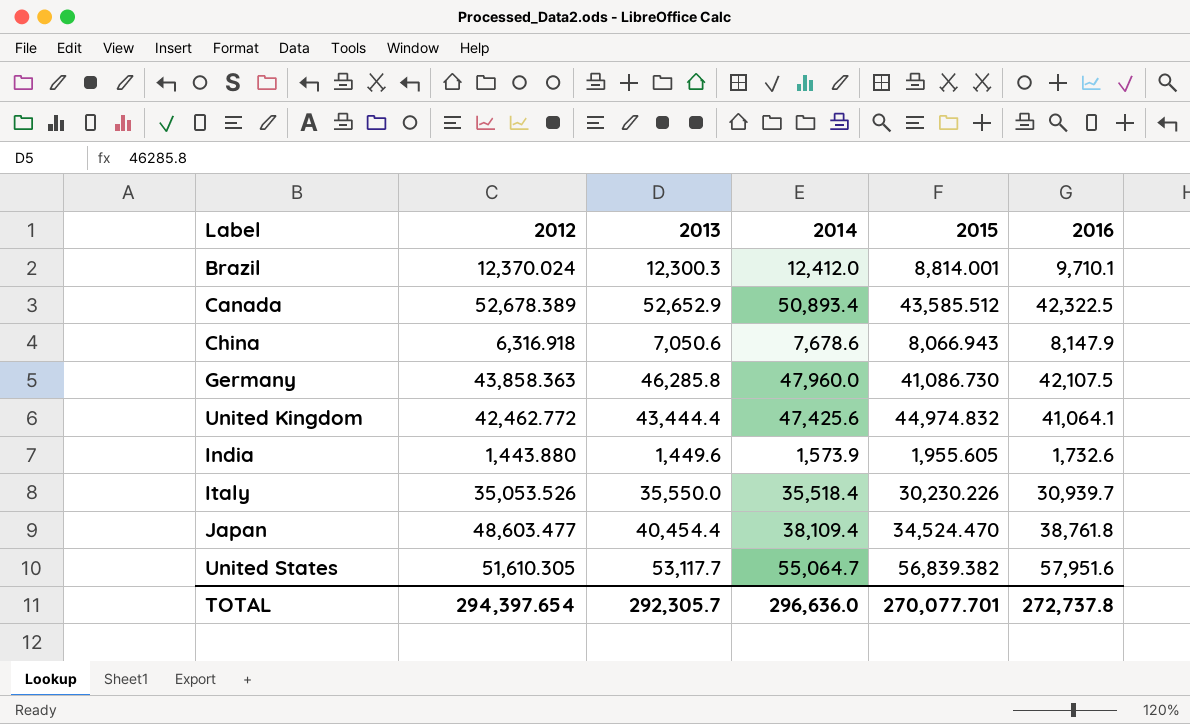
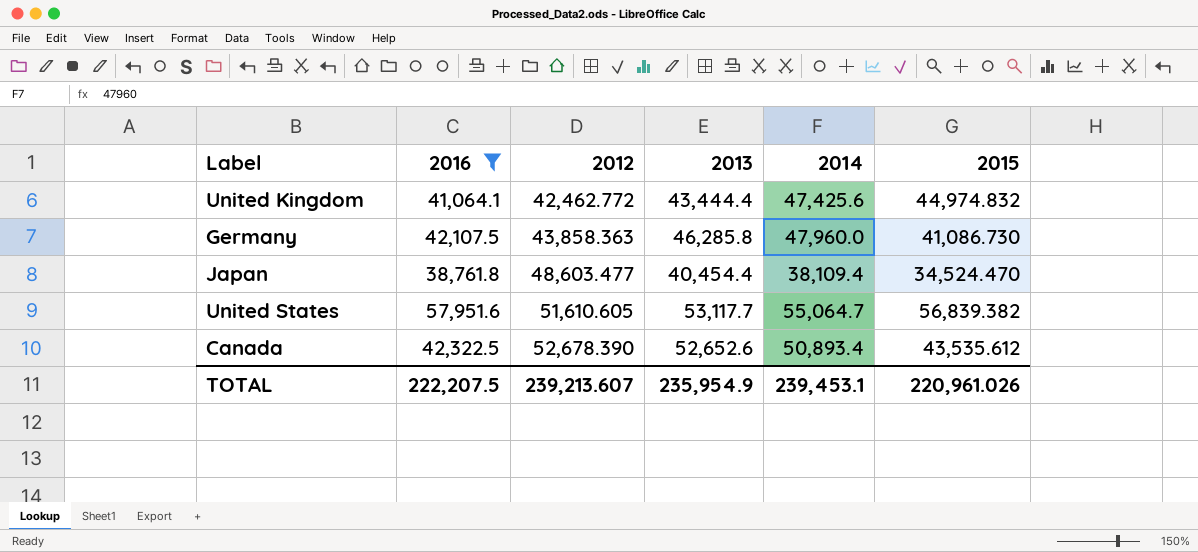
filter: none -> 2016 >= 38,761.8
row order: none -> 2012 ascending
column 2016 | position: 6 -> 2
United States | 2012: 51,610.305 -> 51,610.605
Canada | 2012: 52,678.389 -> 52,678.390
Canada | 2013: 52,652.9 -> 52,652.6
Canada | 2015: 43,585.512 -> 43,535.612
TOTAL | 2016: 272,737.8 -> 222,207.5
TOTAL | 2012: 294,397.654 -> 239,213.607
TOTAL | 2013: 292,305.7 -> 235,954.9
TOTAL | 2014: 296,636.0 -> 239,453.1
TOTAL | 2015: 270,077.701 -> 220,961.026

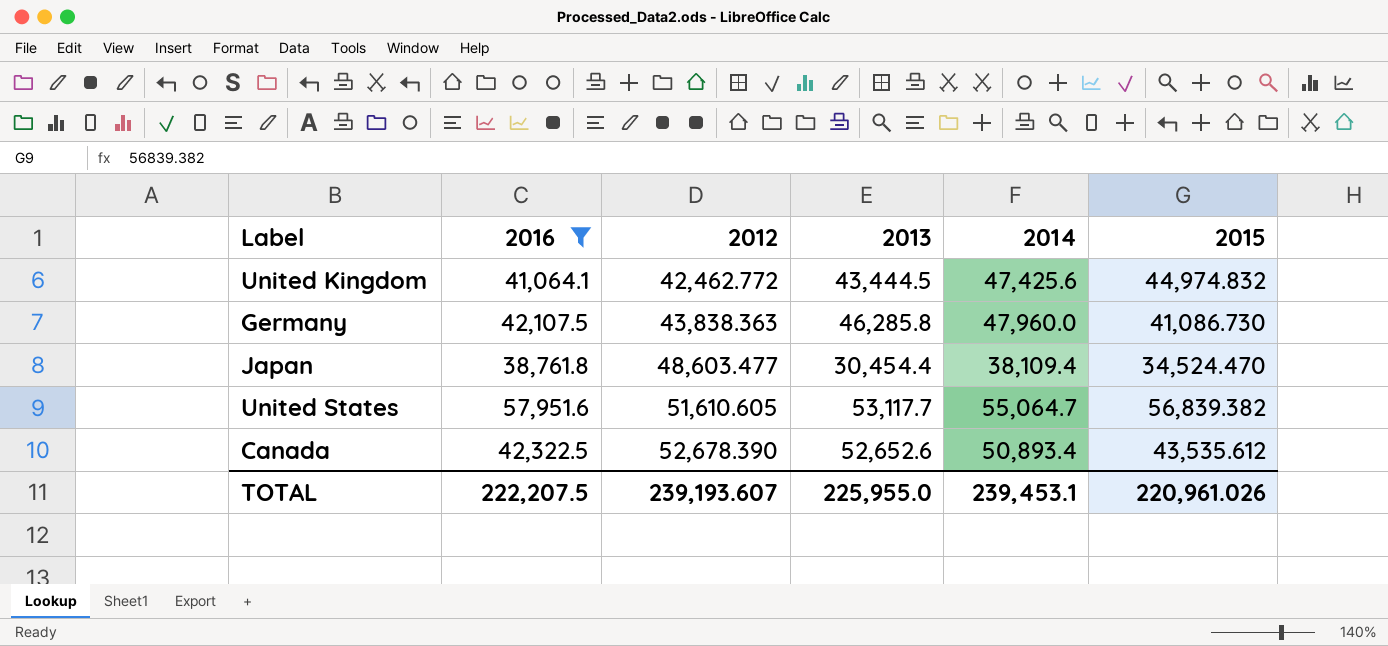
United Kingdom | 2013: 43,444.4 -> 43,444.5
Germany | 2012: 43,858.363 -> 43,838.363
Japan | 2013: 40,454.4 -> 30,454.4
TOTAL | 2012: 239,213.607 -> 239,193.607
TOTAL | 2013: 235,954.9 -> 225,955.0

